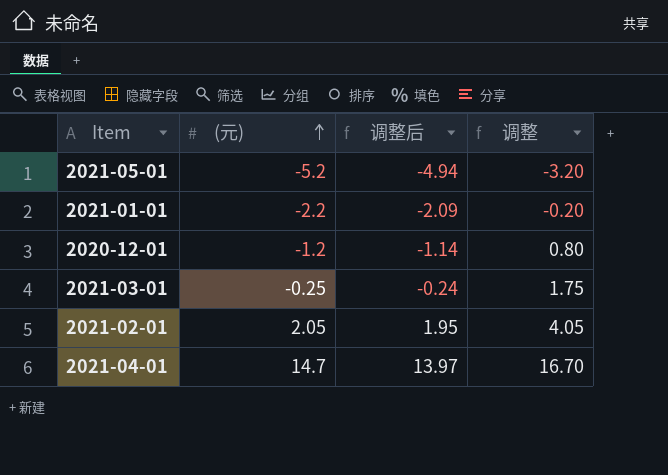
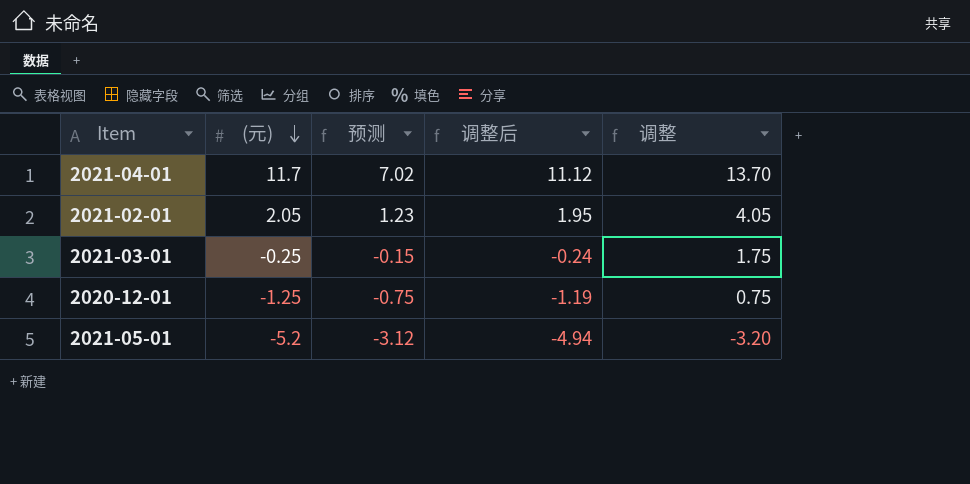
row order: (元) ascending -> (元) descending
column 预测 | formula: none -> [(元)] * 0.6
row 2021-01-01: -2.2 | -2.09 | -0.20 -> none
2021-04-01 | (元): 14.7 -> 11.7
2021-04-01 | 调整后: 13.97 -> 11.12
2021-04-01 | 调整: 16.70 -> 13.70
2020-12-01 | (元): -1.2 -> -1.25
2020-12-01 | 调整后: -1.14 -> -1.19
2020-12-01 | 调整: 0.80 -> 0.75

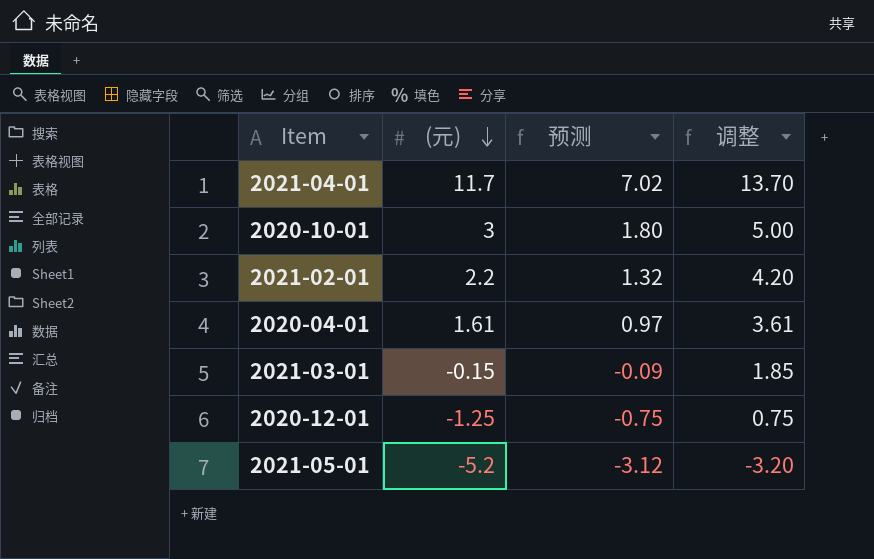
column 调整后 | formula: [(元)] * 0.95 -> none
row 2020-10-01: none -> 3 | 1.80 | 5.00
2021-02-01 | (元): 2.05 -> 2.2
2021-02-01 | 预测: 1.23 -> 1.32
2021-02-01 | 调整: 4.05 -> 4.20
row 2020-04-01: none -> 1.61 | 0.97 | 3.61
2021-03-01 | (元): -0.25 -> -0.15
2021-03-01 | 预测: -0.15 -> -0.09
2021-03-01 | 调整: 1.75 -> 1.85

